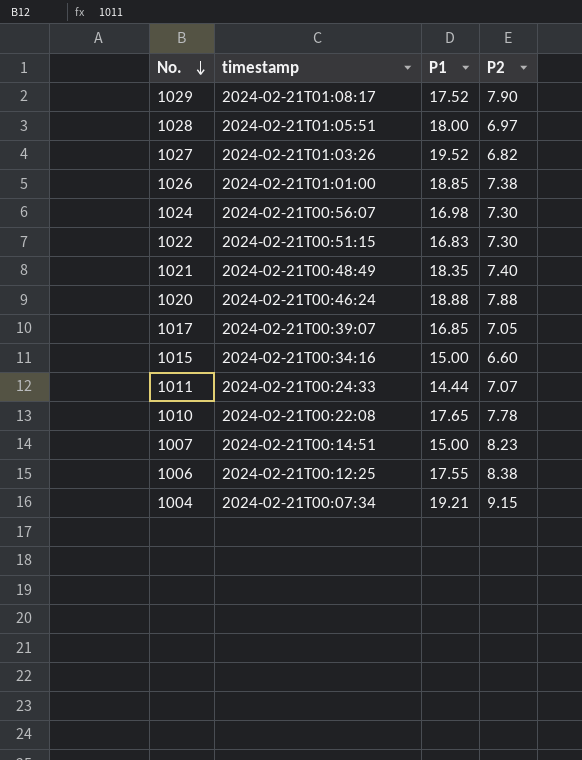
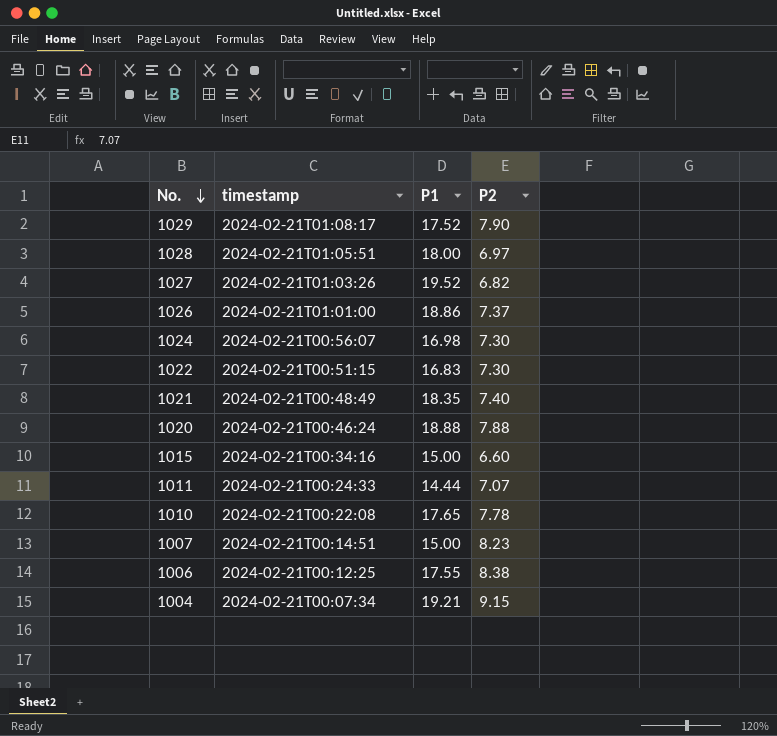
row 1017: 2024-02-21T00:39:07 | 16.85 | 7.05 -> none
1026 | P1: 18.85 -> 18.86
1026 | P2: 7.38 -> 7.37

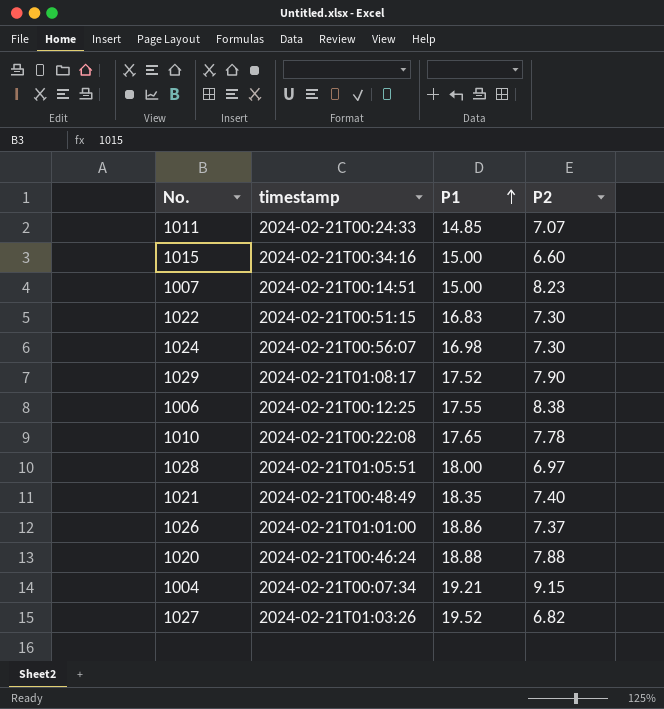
row order: No. descending -> P1 ascending
1011 | P1: 14.44 -> 14.85

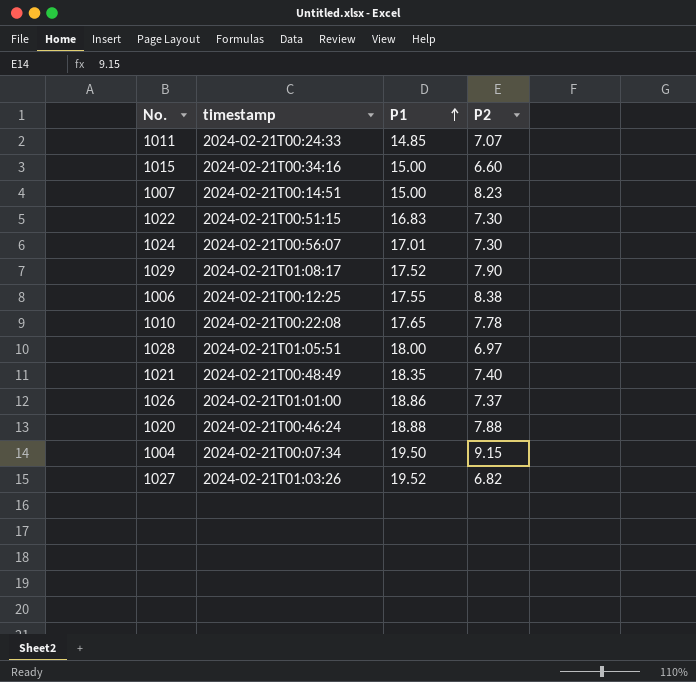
1024 | P1: 16.98 -> 17.01
1004 | P1: 19.21 -> 19.50

